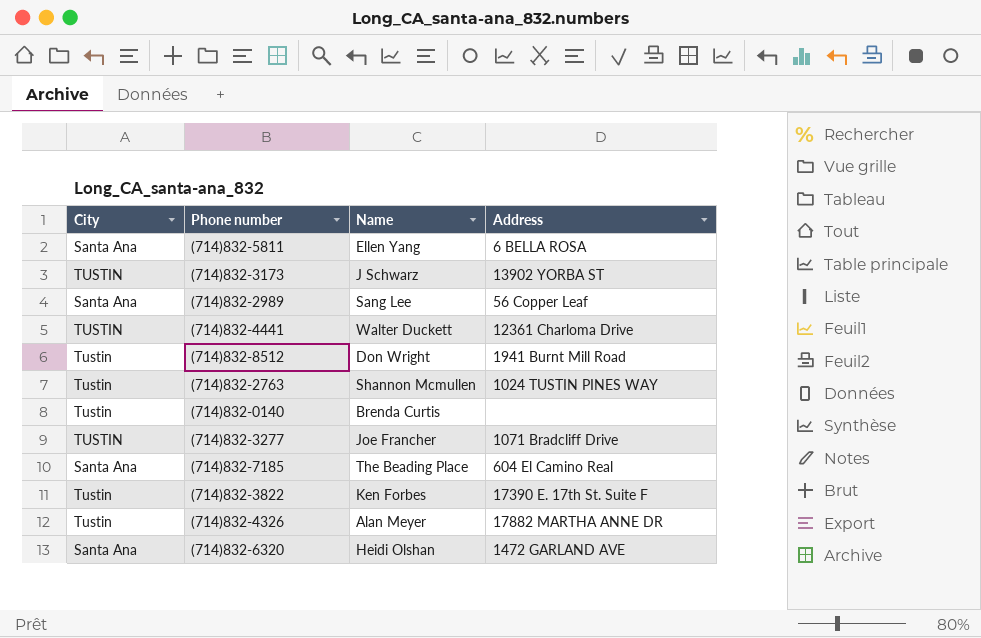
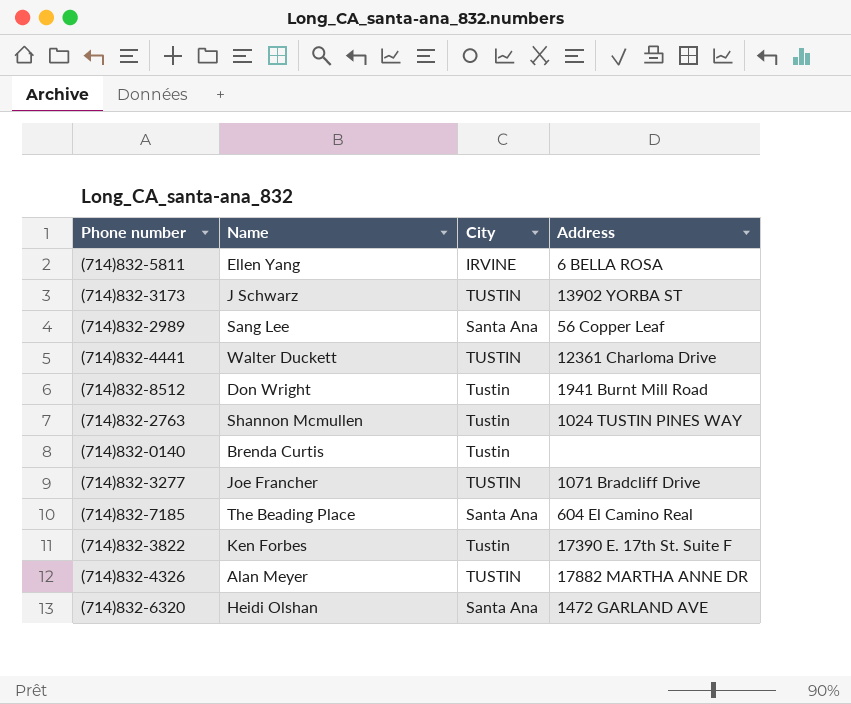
column City | position: 1 -> 3
(714)832-5811 | City: Santa Ana -> IRVINE
(714)832-4326 | City: Tustin -> TUSTIN

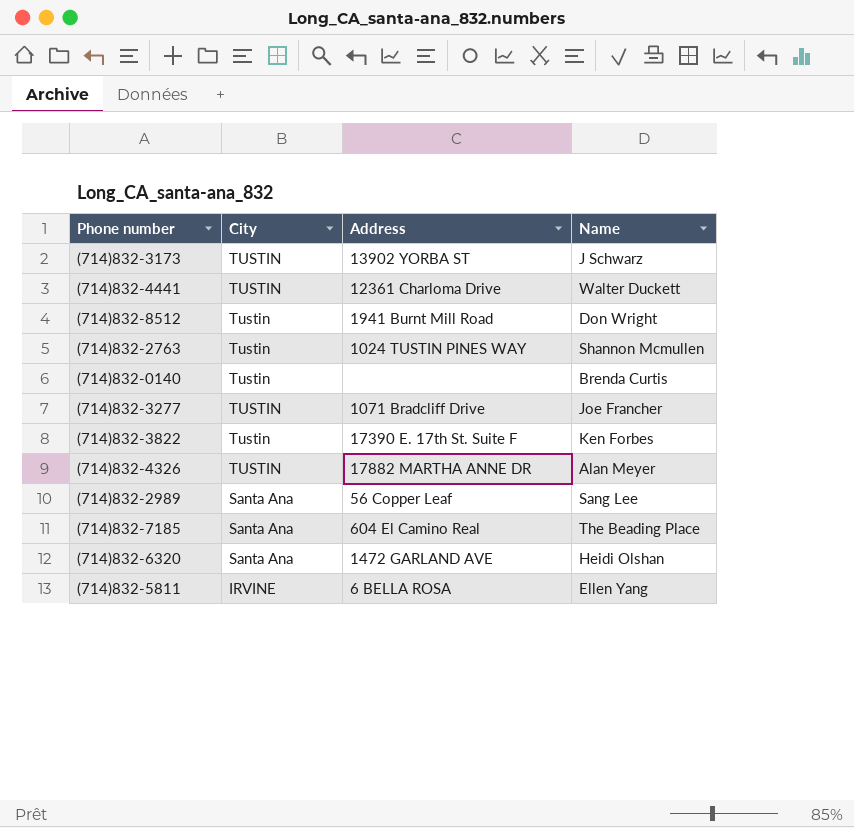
row order: none -> City descending
column Name | position: 2 -> 4

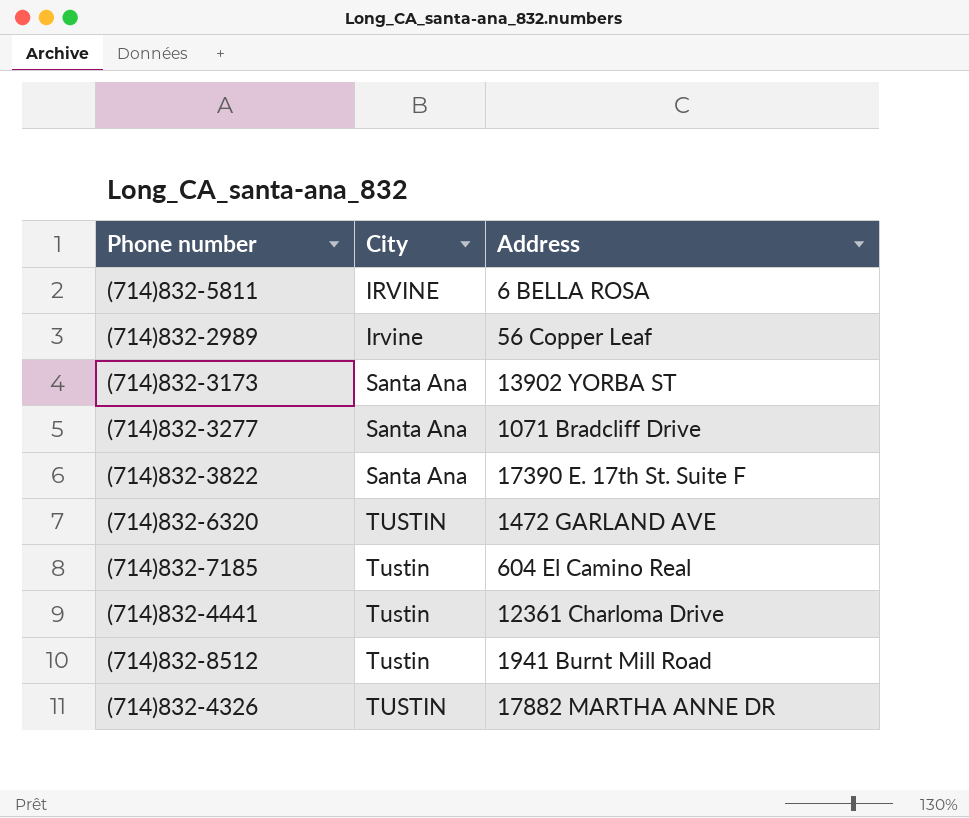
row order: City descending -> City ascending
column Name | position: 4 -> none
row (714)832-2763: Tustin | 1024 TUSTIN PINES WAY | Shannon Mcmullen -> none
row (714)832-0140: Tustin | none | Brenda Curtis -> none
(714)832-2989 | City: Santa Ana -> Irvine
(714)832-3173 | City: TUSTIN -> Santa Ana
(714)832-3277 | City: TUSTIN -> Santa Ana
(714)832-3822 | City: Tustin -> Santa Ana
(714)832-6320 | City: Santa Ana -> TUSTIN
(714)832-7185 | City: Santa Ana -> Tustin
(714)832-4441 | City: TUSTIN -> Tustin

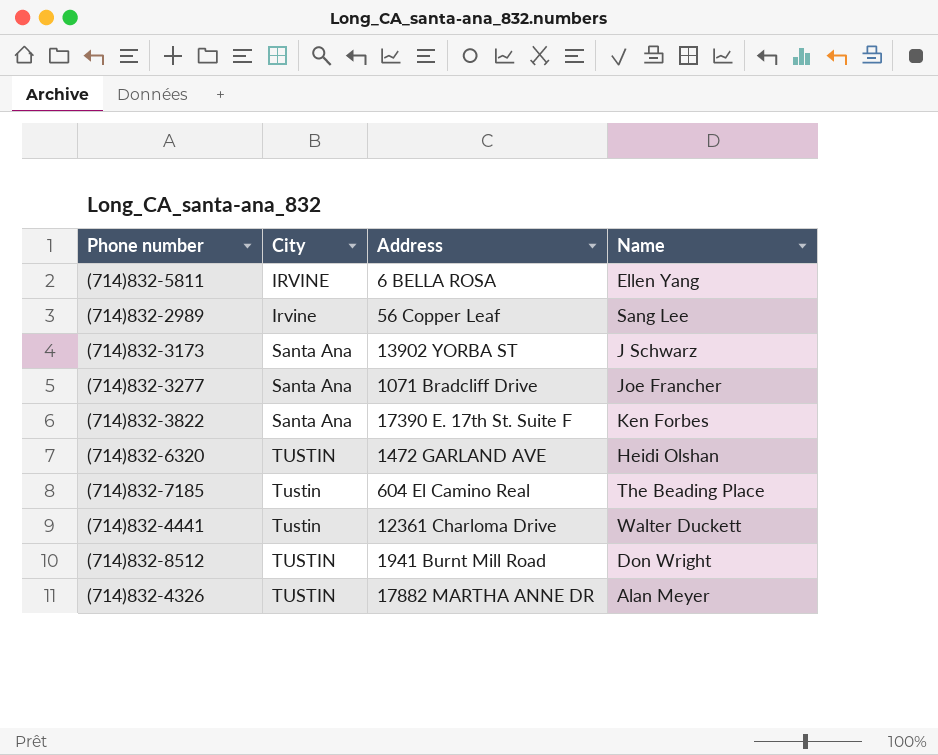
column Name | position: none -> 4
(714)832-8512 | City: Tustin -> TUSTIN

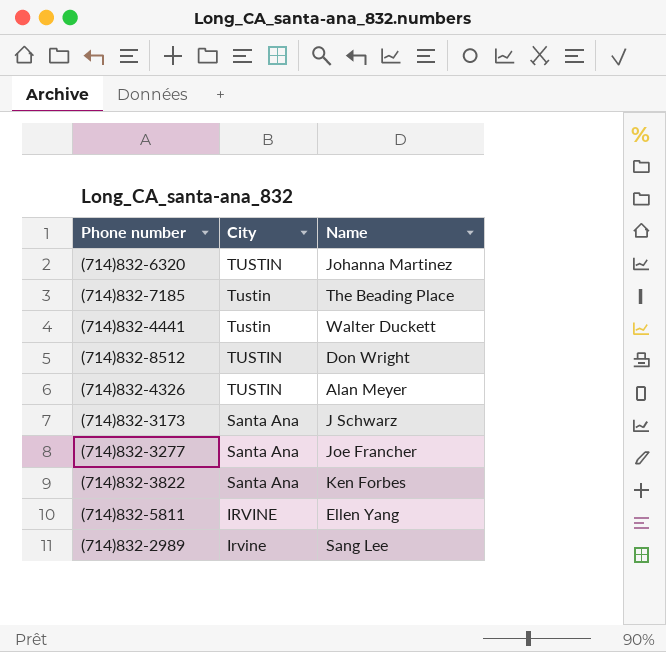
row order: City ascending -> City descending
column Address | position: 3 -> none
(714)832-6320 | Name: Heidi Olshan -> Johanna Martinez

